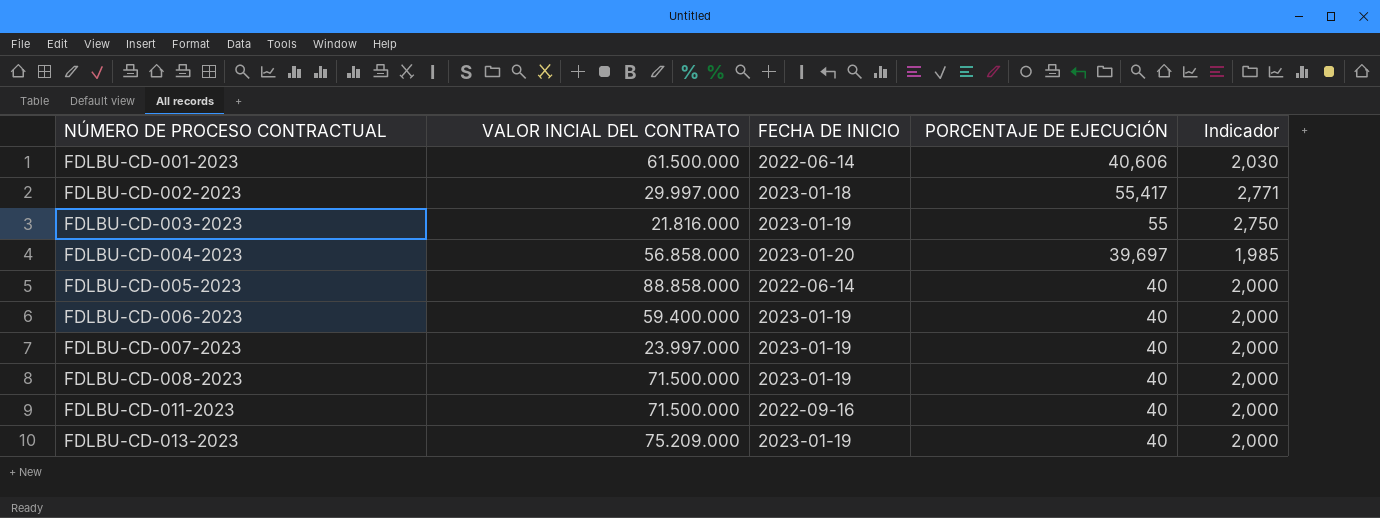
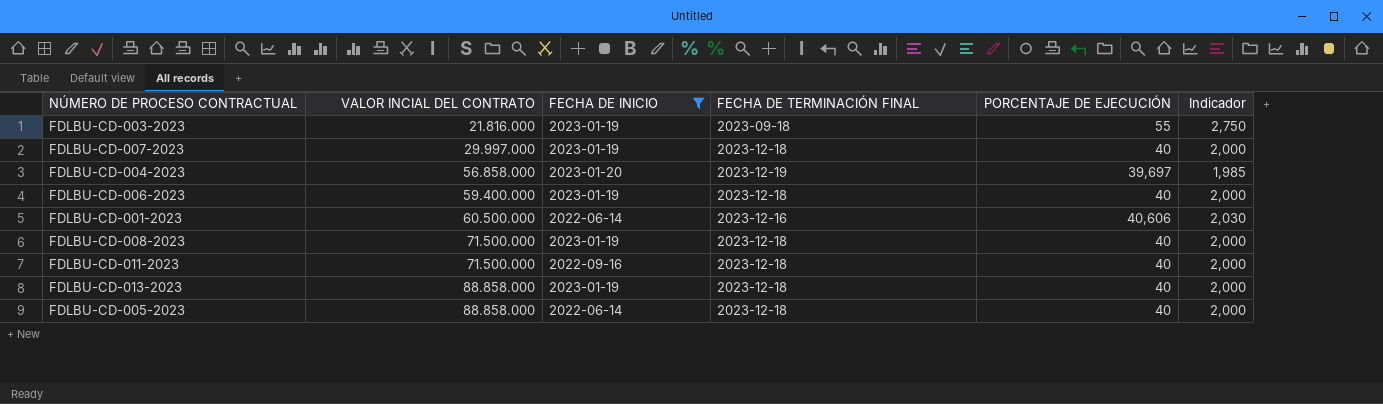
filter: none -> FECHA DE INICIO != 2023-01-18
row order: NÚMERO DE PROCESO CONTRACTUAL ascending -> VALOR INCIAL DEL CONTRATO ascending
column FECHA DE TERMINACIÓN FINAL | position: none -> 4
FDLBU-CD-007-2023 | VALOR INCIAL DEL CONTRATO: 23.997.000 -> 29.997.000
FDLBU-CD-001-2023 | VALOR INCIAL DEL CONTRATO: 61.500.000 -> 60.500.000
FDLBU-CD-013-2023 | VALOR INCIAL DEL CONTRATO: 75.209.000 -> 88.858.000

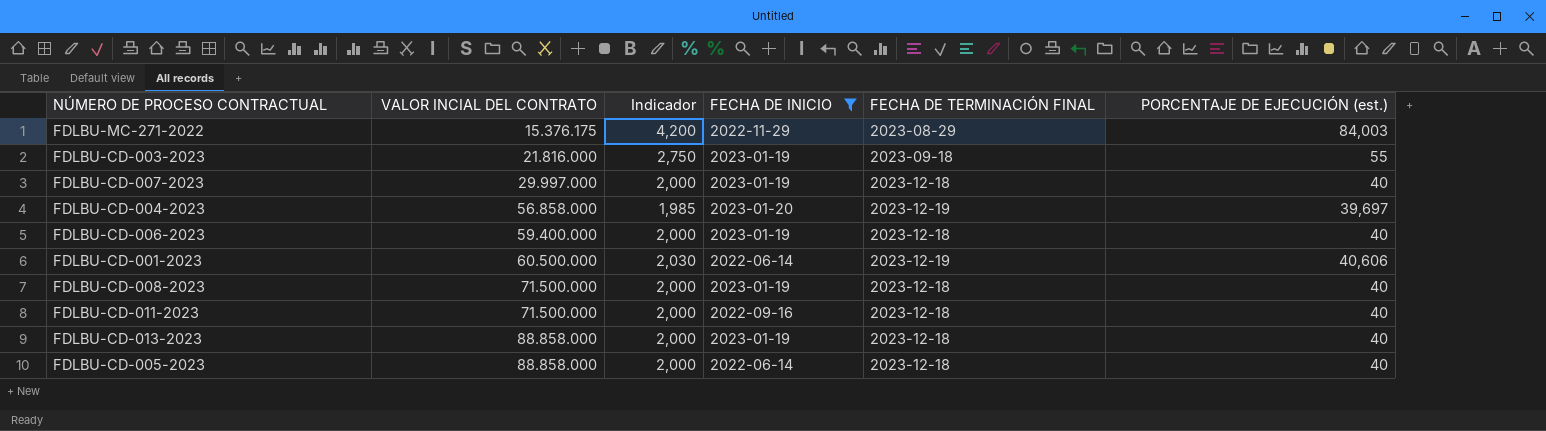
column Indicador | position: 6 -> 3
column name: PORCENTAJE DE EJECUCIÓN -> PORCENTAJE DE EJECUCIÓN (est.)
row FDLBU-MC-271-2022: none -> 15.376.175 | 4,200 | 2022-11-29 | 2023-08-29 | 84,003
FDLBU-CD-001-2023 | FECHA DE TERMINACIÓN FINAL: 2023-12-16 -> 2023-12-19

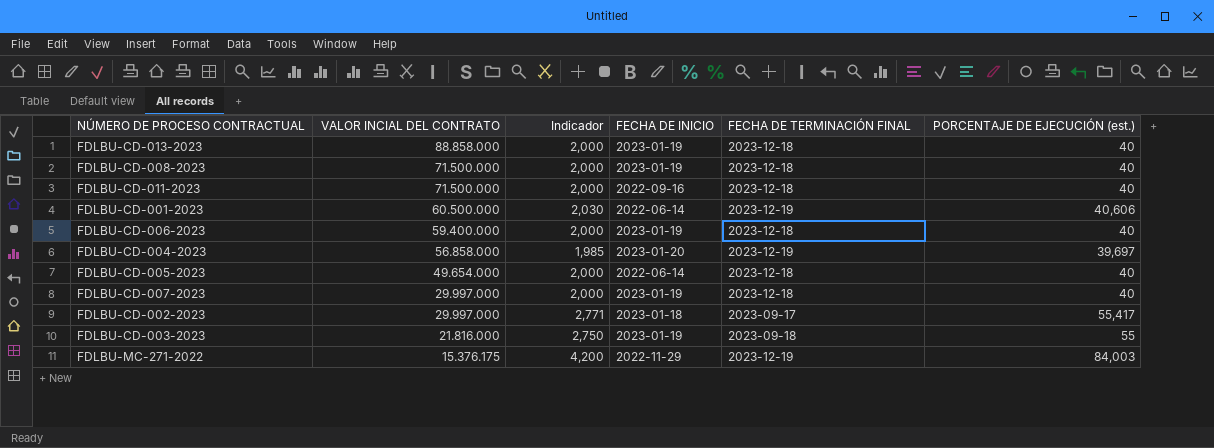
filter: FECHA DE INICIO != 2023-01-18 -> none
row order: VALOR INCIAL DEL CONTRATO ascending -> VALOR INCIAL DEL CONTRATO descending
FDLBU-CD-005-2023 | VALOR INCIAL DEL CONTRATO: 88.858.000 -> 49.654.000
FDLBU-MC-271-2022 | FECHA DE TERMINACIÓN FINAL: 2023-08-29 -> 2023-12-19

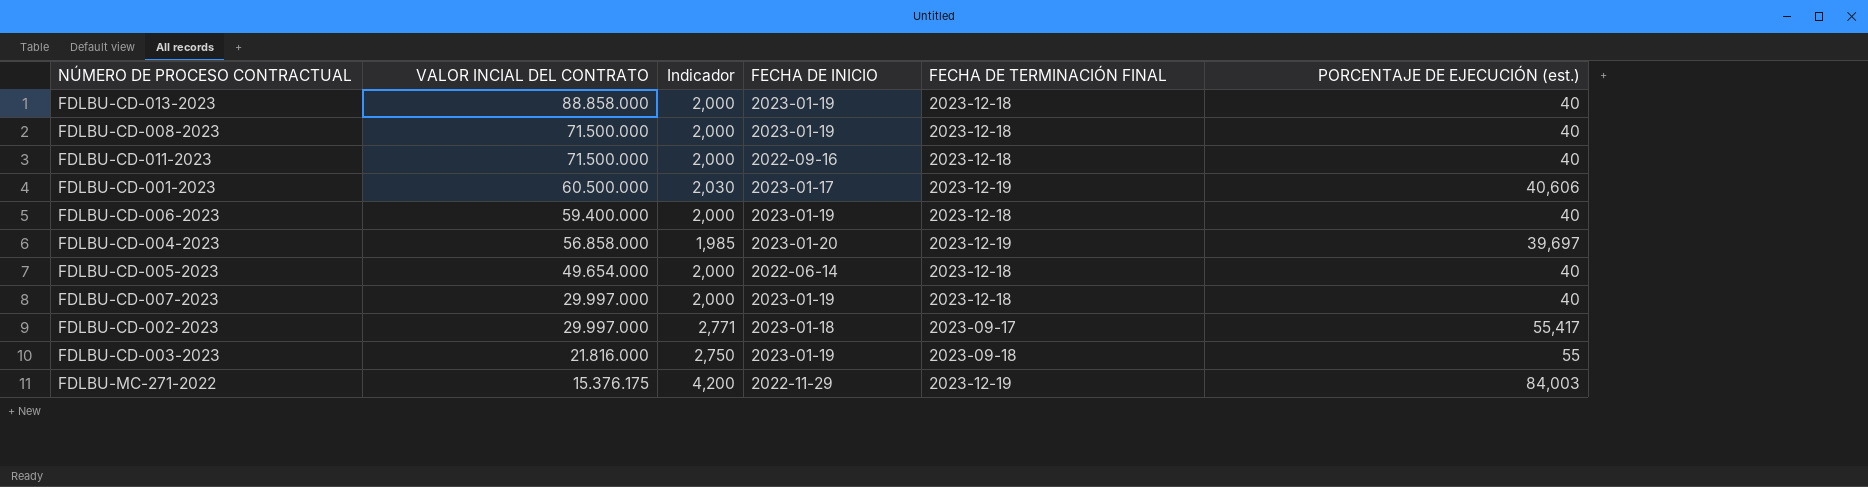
FDLBU-CD-001-2023 | FECHA DE INICIO: 2022-06-14 -> 2023-01-17

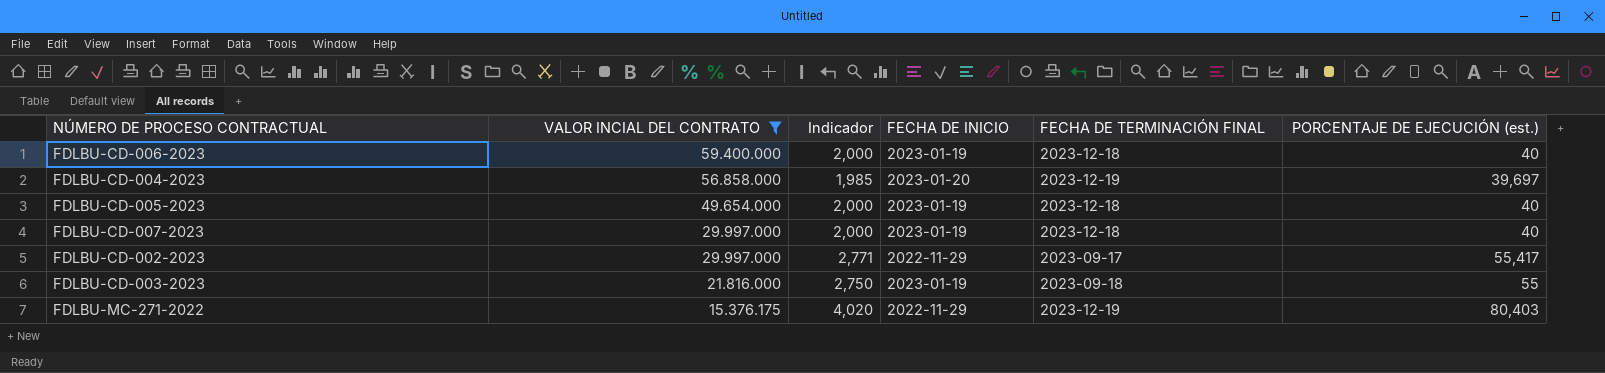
filter: none -> VALOR INCIAL DEL CONTRATO <= 59.400.000
FDLBU-CD-005-2023 | FECHA DE INICIO: 2022-06-14 -> 2023-01-19
FDLBU-CD-002-2023 | FECHA DE INICIO: 2023-01-18 -> 2022-11-29
FDLBU-MC-271-2022 | Indicador: 4,200 -> 4,020
FDLBU-MC-271-2022 | PORCENTAJE DE EJECUCIÓN (est.): 84,003 -> 80,403

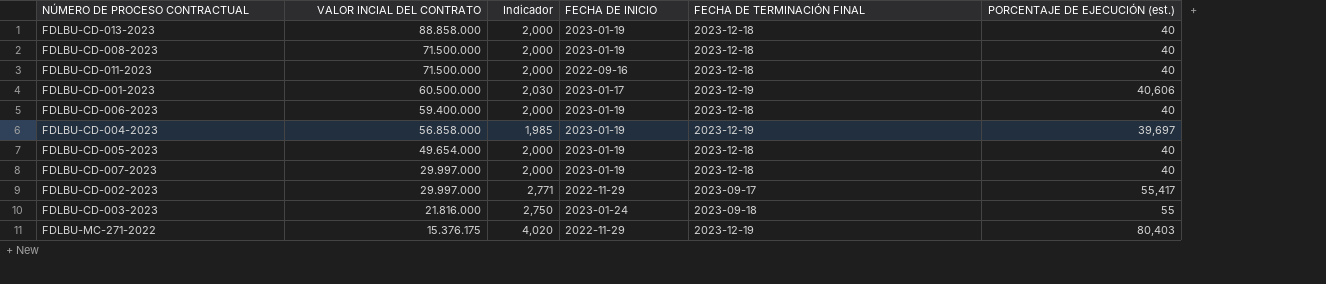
filter: VALOR INCIAL DEL CONTRATO <= 59.400.000 -> none
FDLBU-CD-004-2023 | FECHA DE INICIO: 2023-01-20 -> 2023-01-19
FDLBU-CD-003-2023 | FECHA DE INICIO: 2023-01-19 -> 2023-01-24

